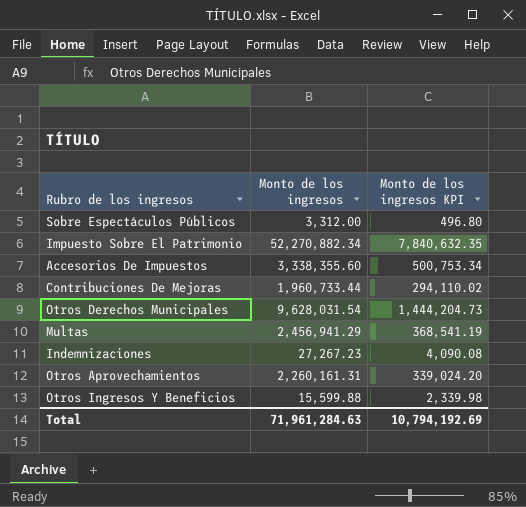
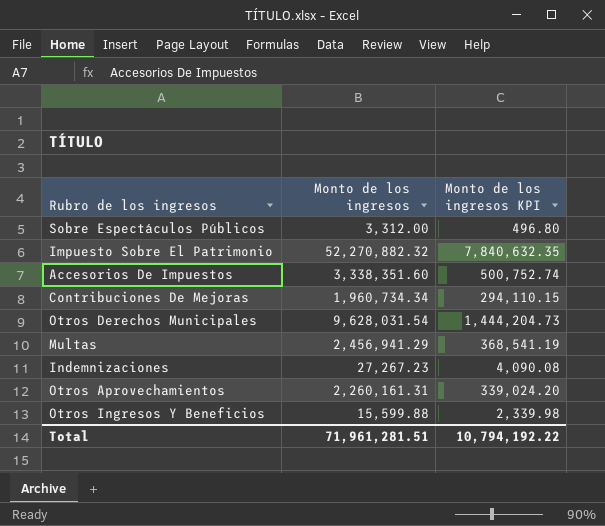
Impuesto Sobre El Patrimonio | Monto de los ingresos: 52,270,882.34 -> 52,270,882.32
Accesorios De Impuestos | Monto de los ingresos: 3,338,355.60 -> 3,338,351.60
Accesorios De Impuestos | Monto de los ingresos KPI: 500,753.34 -> 500,752.74
Contribuciones De Mejoras | Monto de los ingresos: 1,960,733.44 -> 1,960,734.34
Contribuciones De Mejoras | Monto de los ingresos KPI: 294,110.02 -> 294,110.15
Total | Monto de los ingresos: 71,961,284.63 -> 71,961,281.51
Total | Monto de los ingresos KPI: 10,794,192.69 -> 10,794,192.22

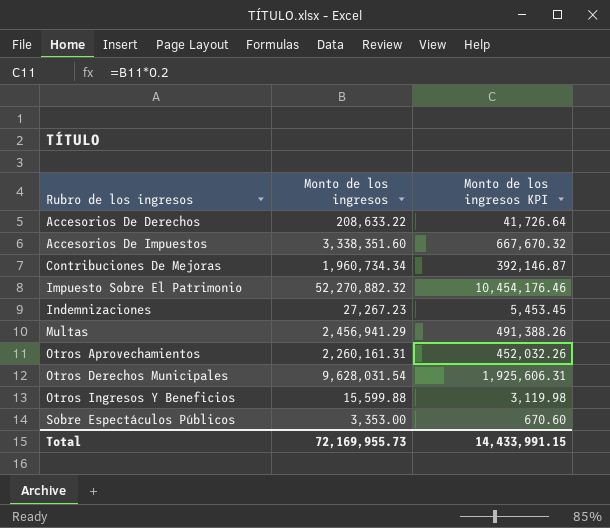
row order: none -> Rubro de los ingresos ascending
column Monto de los ingresos KPI | formula: [Monto de los ingresos] * 0.15 -> [Monto de los ingresos] * 0.2
row Accesorios De Derechos: none -> 208,633.22 | 41,726.64
Sobre Espectáculos Públicos | Monto de los ingresos: 3,312.00 -> 3,353.00
Total | Monto de los ingresos: 71,961,281.51 -> 72,169,955.73
Total | Monto de los ingresos KPI: 10,794,192.22 -> 14,433,991.15

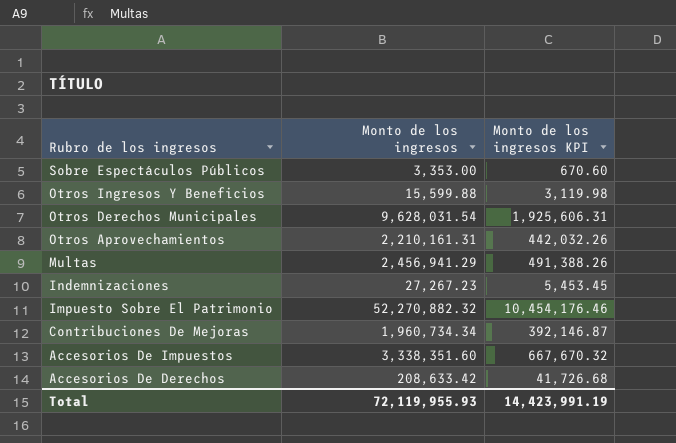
row order: Rubro de los ingresos ascending -> Rubro de los ingresos descending
Otros Aprovechamientos | Monto de los ingresos: 2,260,161.31 -> 2,210,161.31
Otros Aprovechamientos | Monto de los ingresos KPI: 452,032.26 -> 442,032.26
Accesorios De Derechos | Monto de los ingresos: 208,633.22 -> 208,633.42
Accesorios De Derechos | Monto de los ingresos KPI: 41,726.64 -> 41,726.68
Total | Monto de los ingresos: 72,169,955.73 -> 72,119,955.93
Total | Monto de los ingresos KPI: 14,433,991.15 -> 14,423,991.19

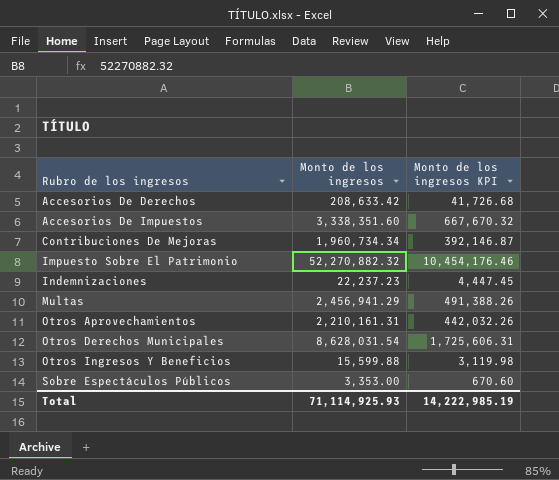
row order: Rubro de los ingresos descending -> Rubro de los ingresos ascending
Indemnizaciones | Monto de los ingresos: 27,267.23 -> 22,237.23
Indemnizaciones | Monto de los ingresos KPI: 5,453.45 -> 4,447.45
Otros Derechos Municipales | Monto de los ingresos: 9,628,031.54 -> 8,628,031.54
Otros Derechos Municipales | Monto de los ingresos KPI: 1,925,606.31 -> 1,725,606.31
Total | Monto de los ingresos: 72,119,955.93 -> 71,114,925.93
Total | Monto de los ingresos KPI: 14,423,991.19 -> 14,222,985.19

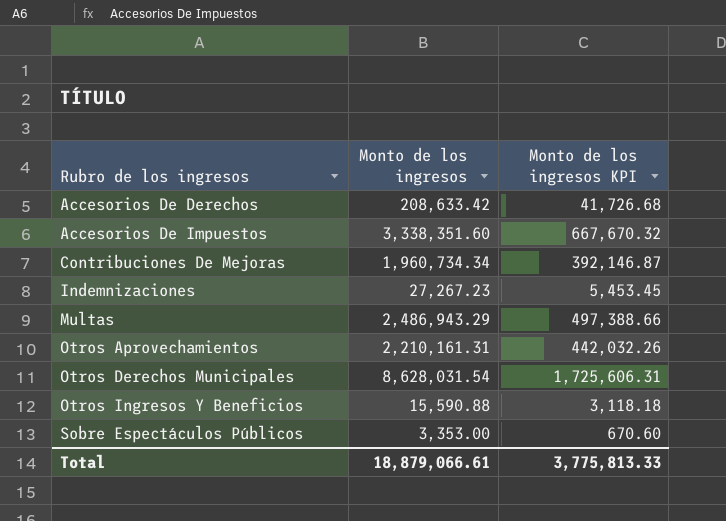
row Impuesto Sobre El Patrimonio: 52,270,882.32 | 10,454,176.46 -> none
Indemnizaciones | Monto de los ingresos: 22,237.23 -> 27,267.23
Indemnizaciones | Monto de los ingresos KPI: 4,447.45 -> 5,453.45
Multas | Monto de los ingresos: 2,456,941.29 -> 2,486,943.29
Multas | Monto de los ingresos KPI: 491,388.26 -> 497,388.66
Otros Ingresos Y Beneficios | Monto de los ingresos: 15,599.88 -> 15,590.88
Otros Ingresos Y Beneficios | Monto de los ingresos KPI: 3,119.98 -> 3,118.18
Total | Monto de los ingresos: 71,114,925.93 -> 18,879,066.61
Total | Monto de los ingresos KPI: 14,222,985.19 -> 3,775,813.33

